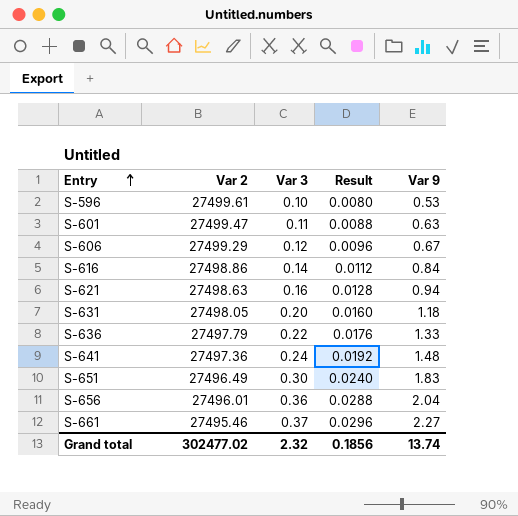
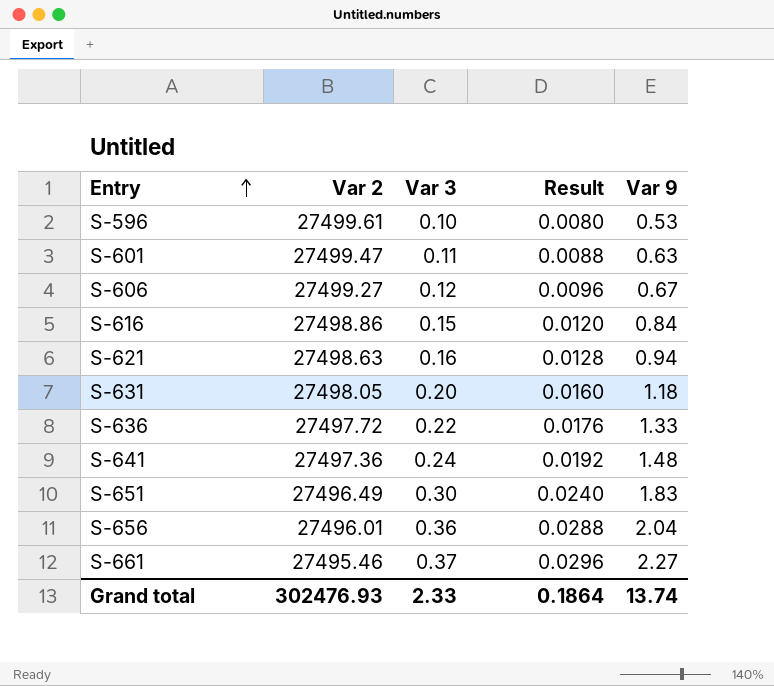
S-606 | Var 2: 27499.29 -> 27499.27
S-616 | Var 3: 0.14 -> 0.15
S-616 | Result: 0.0112 -> 0.0120
S-636 | Var 2: 27497.79 -> 27497.72
Grand total | Var 2: 302477.02 -> 302476.93
Grand total | Var 3: 2.32 -> 2.33
Grand total | Result: 0.1856 -> 0.1864

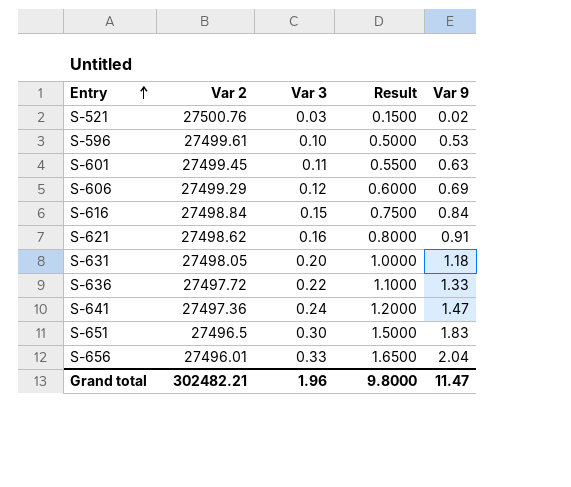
column Result | formula: [Var 3] * 0.08 -> [Var 3] * 5
row S-661: 27495.46 | 0.37 | 0.0296 | 2.27 -> none
row S-521: none -> 27500.76 | 0.03 | 0.1500 | 0.02
S-601 | Var 2: 27499.47 -> 27499.45
S-606 | Var 2: 27499.27 -> 27499.29
S-606 | Var 9: 0.67 -> 0.69
S-616 | Var 2: 27498.86 -> 27498.84
S-621 | Var 2: 27498.63 -> 27498.62
S-621 | Var 9: 0.94 -> 0.91
S-641 | Var 9: 1.48 -> 1.47
S-651 | Var 2: 27496.49 -> 27496.5
S-656 | Var 3: 0.36 -> 0.33
Grand total | Var 2: 302476.93 -> 302482.21
Grand total | Var 3: 2.33 -> 1.96
Grand total | Result: 0.1864 -> 9.8000
Grand total | Var 9: 13.74 -> 11.47

